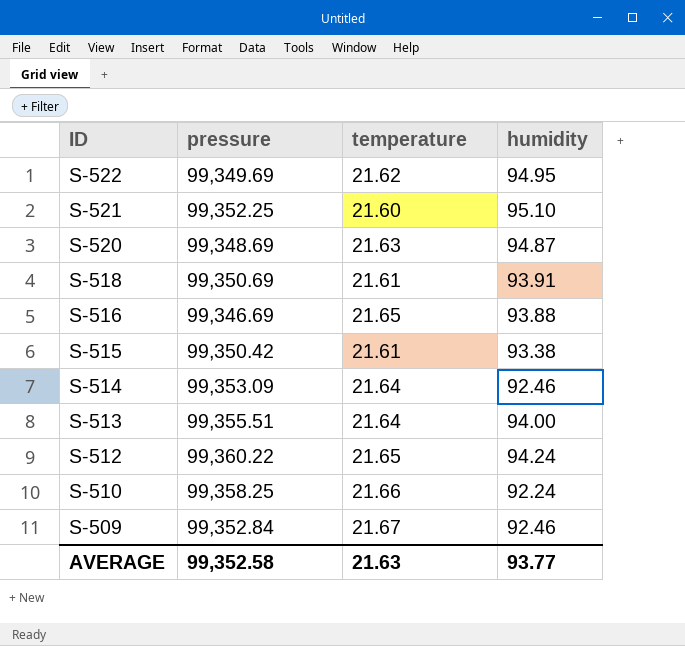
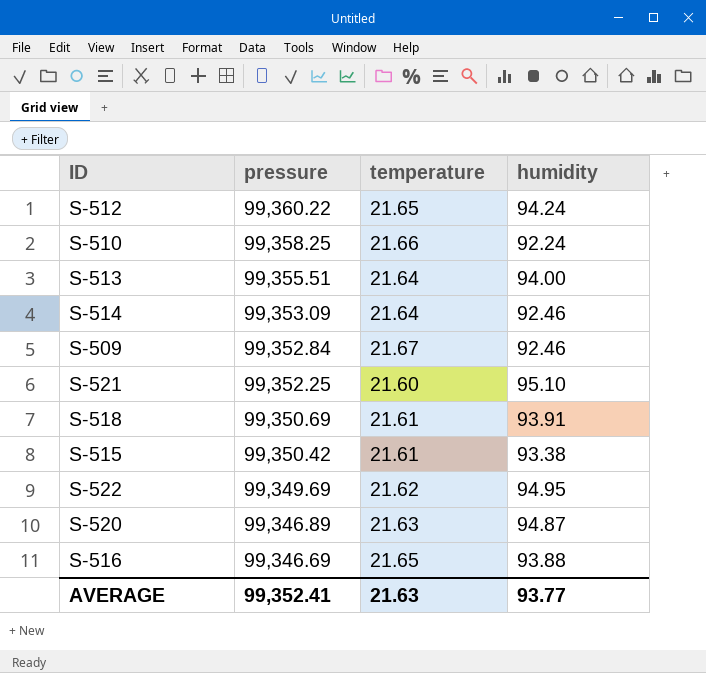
row order: ID descending -> pressure descending
S-520 | pressure: 99,348.69 -> 99,346.89
AVERAGE | pressure: 99,352.58 -> 99,352.41

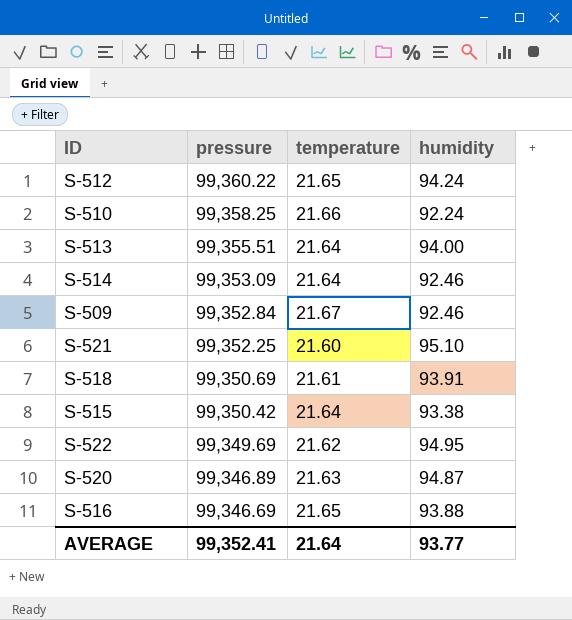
S-515 | temperature: 21.61 -> 21.64
AVERAGE | temperature: 21.63 -> 21.64

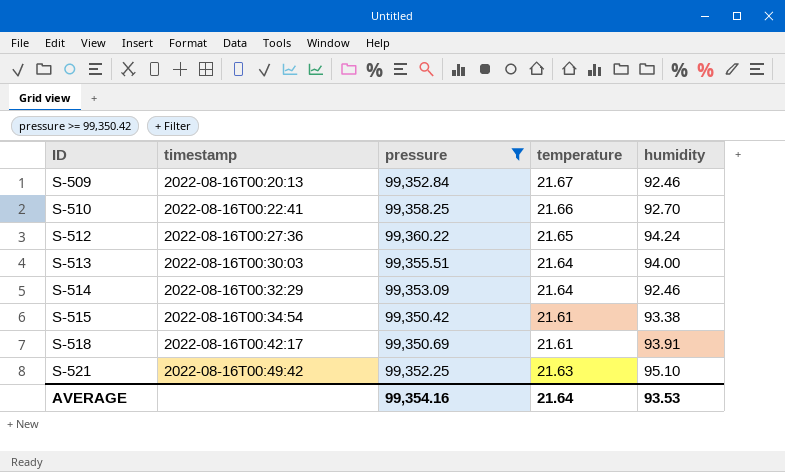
filter: none -> pressure >= 99,350.42
row order: pressure descending -> ID ascending
column timestamp | position: none -> 2
S-510 | humidity: 92.24 -> 92.70
S-515 | temperature: 21.64 -> 21.61
S-521 | temperature: 21.60 -> 21.63
AVERAGE | pressure: 99,352.41 -> 99,354.16
AVERAGE | humidity: 93.77 -> 93.53

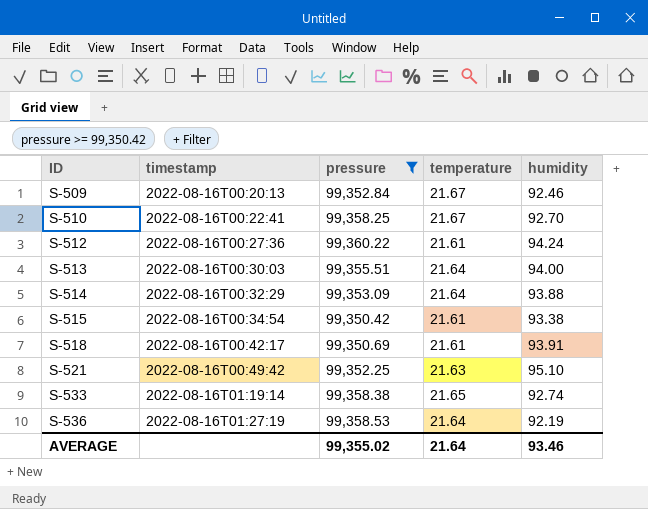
S-510 | temperature: 21.66 -> 21.67
S-512 | temperature: 21.65 -> 21.61
S-514 | humidity: 92.46 -> 93.88
row S-533: none -> 2022-08-16T01:19:14 | 99,358.38 | 21.65 | 92.74
row S-536: none -> 2022-08-16T01:27:19 | 99,358.53 | 21.64 | 92.19
AVERAGE | pressure: 99,354.16 -> 99,355.02
AVERAGE | humidity: 93.53 -> 93.46

